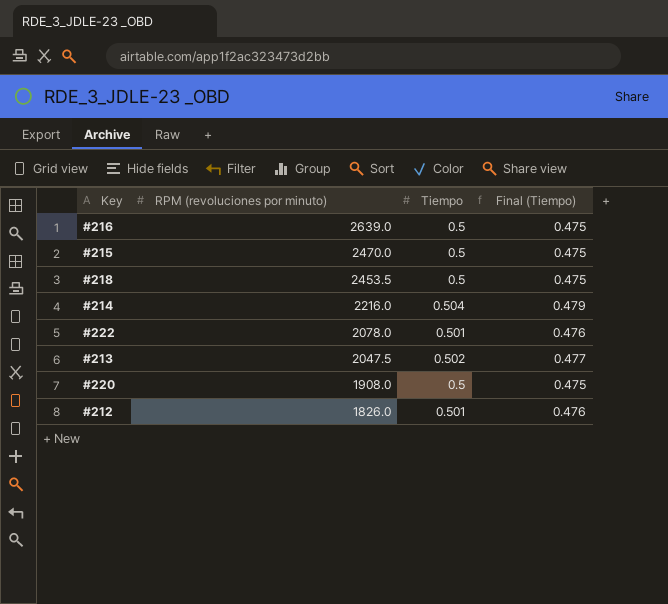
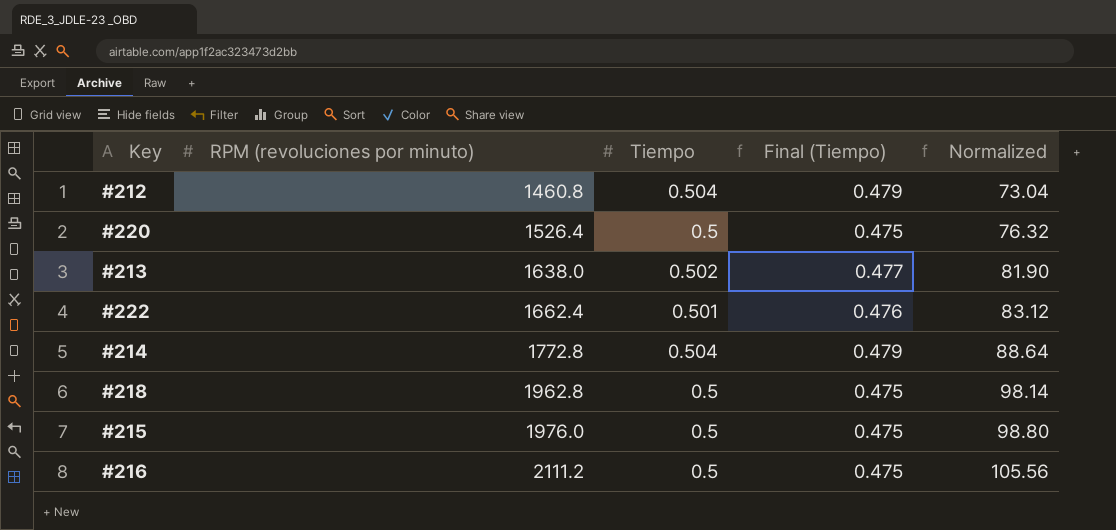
row order: RPM (revoluciones por minuto) descending -> RPM (revoluciones por minuto) ascending
column Normalized | formula: none -> [RPM (revoluciones por minuto)] * 0.05
#212 | RPM (revoluciones por minuto): 1826.0 -> 1460.8
#212 | Tiempo: 0.501 -> 0.504
#212 | Final (Tiempo): 0.476 -> 0.479
#220 | RPM (revoluciones por minuto): 1908.0 -> 1526.4
#213 | RPM (revoluciones por minuto): 2047.5 -> 1638.0
#222 | RPM (revoluciones por minuto): 2078.0 -> 1662.4
#214 | RPM (revoluciones por minuto): 2216.0 -> 1772.8
#218 | RPM (revoluciones por minuto): 2453.5 -> 1962.8
#215 | RPM (revoluciones por minuto): 2470.0 -> 1976.0
#216 | RPM (revoluciones por minuto): 2639.0 -> 2111.2

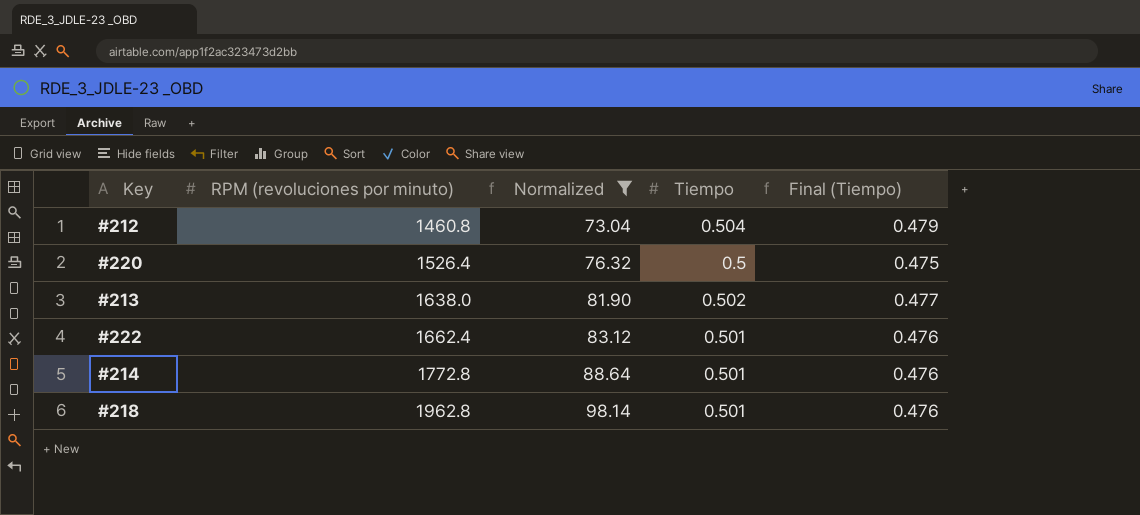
filter: none -> Normalized <= 98.14
column Normalized | position: 5 -> 3
#214 | Tiempo: 0.504 -> 0.501
#214 | Final (Tiempo): 0.479 -> 0.476
#218 | Tiempo: 0.5 -> 0.501
#218 | Final (Tiempo): 0.475 -> 0.476

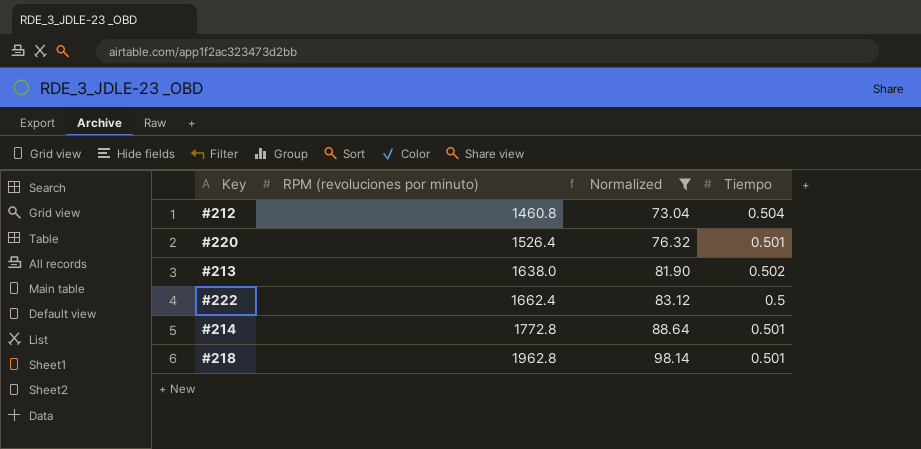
column Final (Tiempo) | formula: [Tiempo] * 0.95 -> none
#220 | Tiempo: 0.5 -> 0.501
#222 | Tiempo: 0.501 -> 0.5

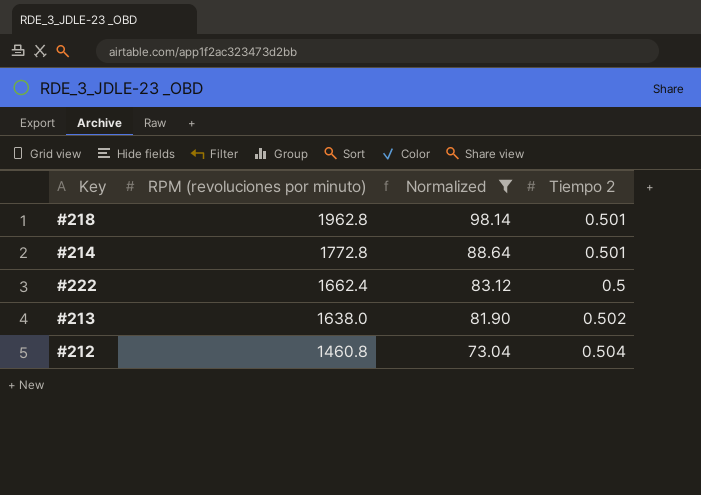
row order: RPM (revoluciones por minuto) ascending -> RPM (revoluciones por minuto) descending
column name: Tiempo -> Tiempo 2
row #220: 1526.4 | 76.32 | 0.501 -> none

